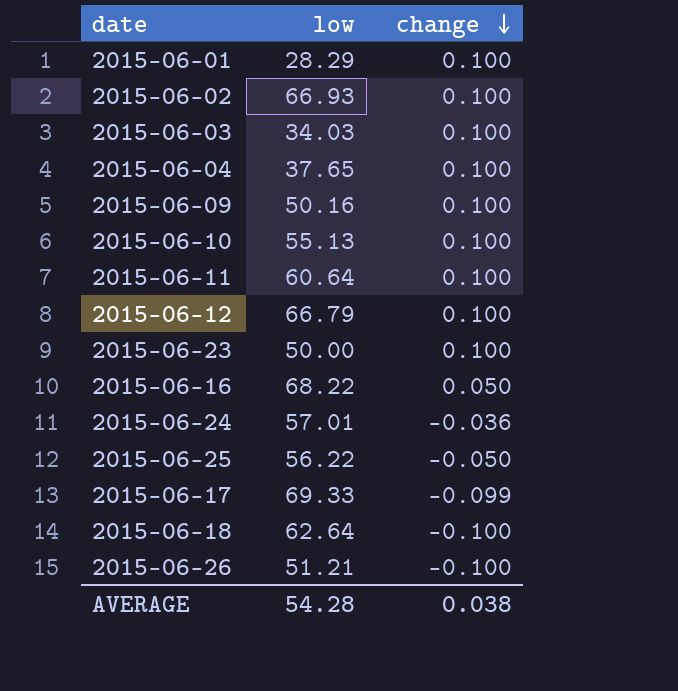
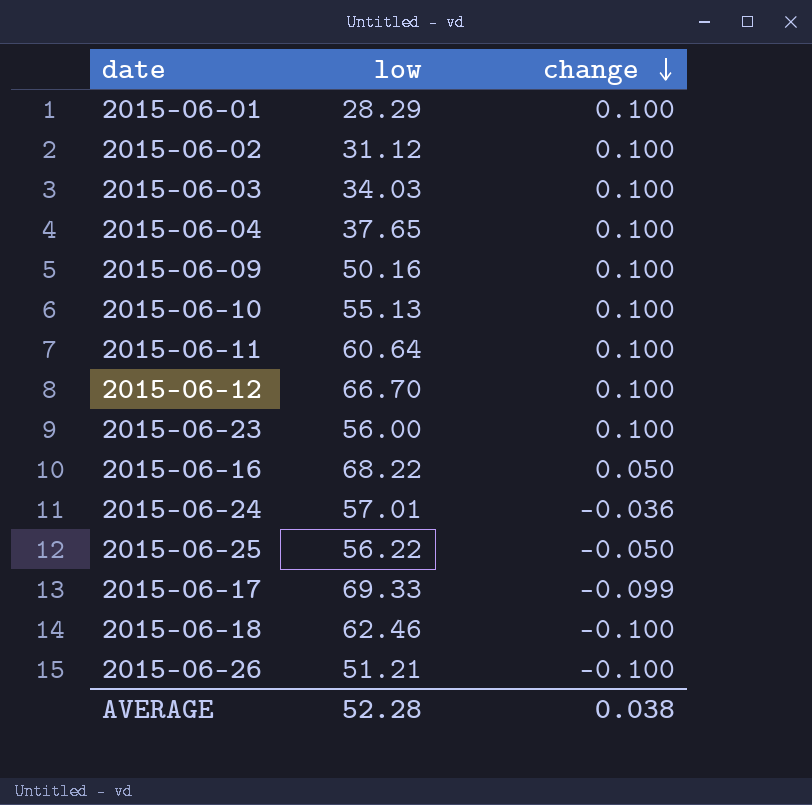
2015-06-02 | low: 66.93 -> 31.12
2015-06-12 | low: 66.79 -> 66.70
2015-06-23 | low: 50.00 -> 56.00
2015-06-18 | low: 62.64 -> 62.46
AVERAGE | low: 54.28 -> 52.28

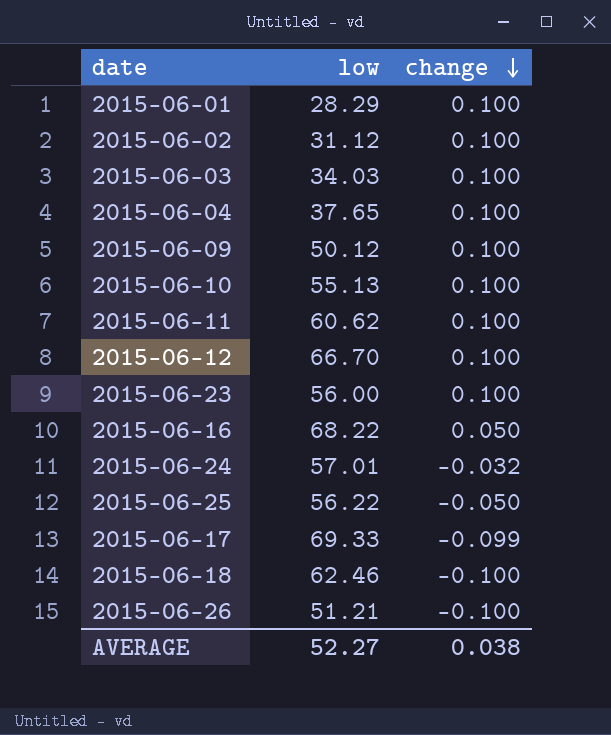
2015-06-09 | low: 50.16 -> 50.12
2015-06-11 | low: 60.64 -> 60.62
2015-06-24 | change: -0.036 -> -0.032
AVERAGE | low: 52.28 -> 52.27

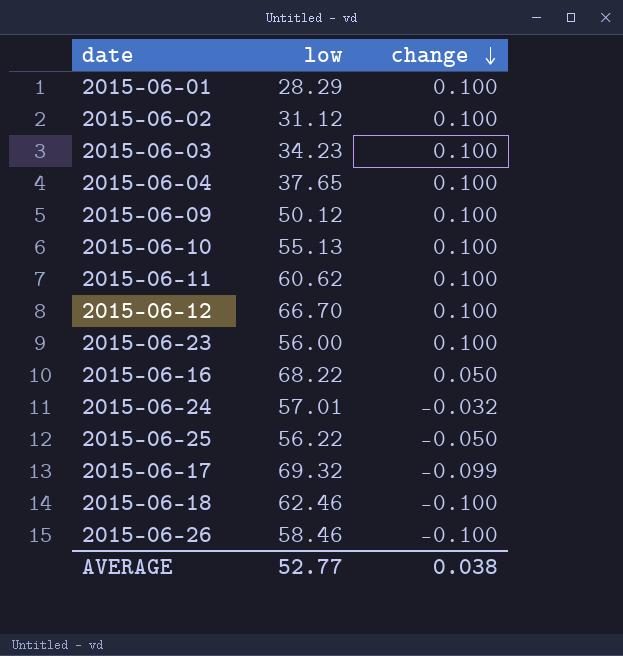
2015-06-03 | low: 34.03 -> 34.23
2015-06-17 | low: 69.33 -> 69.32
2015-06-26 | low: 51.21 -> 58.46
AVERAGE | low: 52.27 -> 52.77

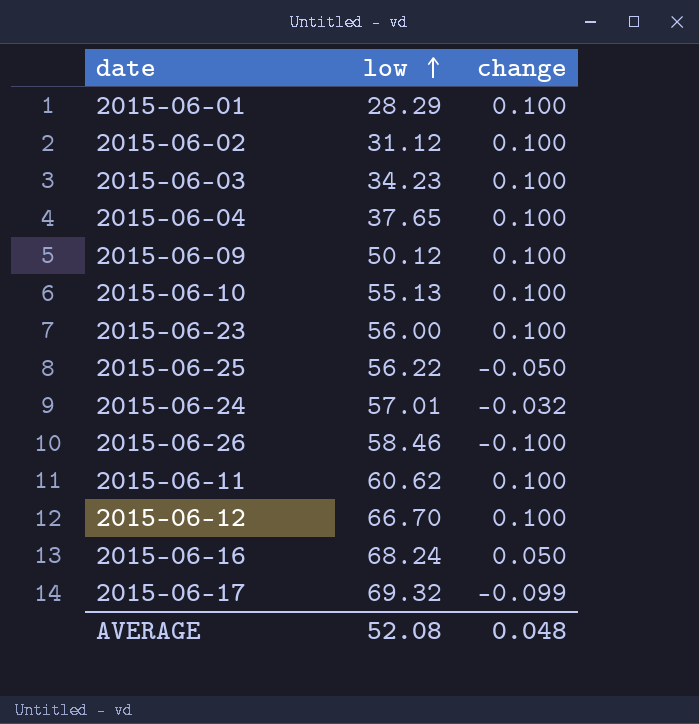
row order: change descending -> low ascending
row 2015-06-18: 62.46 | -0.100 -> none
2015-06-16 | low: 68.22 -> 68.24
AVERAGE | low: 52.77 -> 52.08
AVERAGE | change: 0.038 -> 0.048

